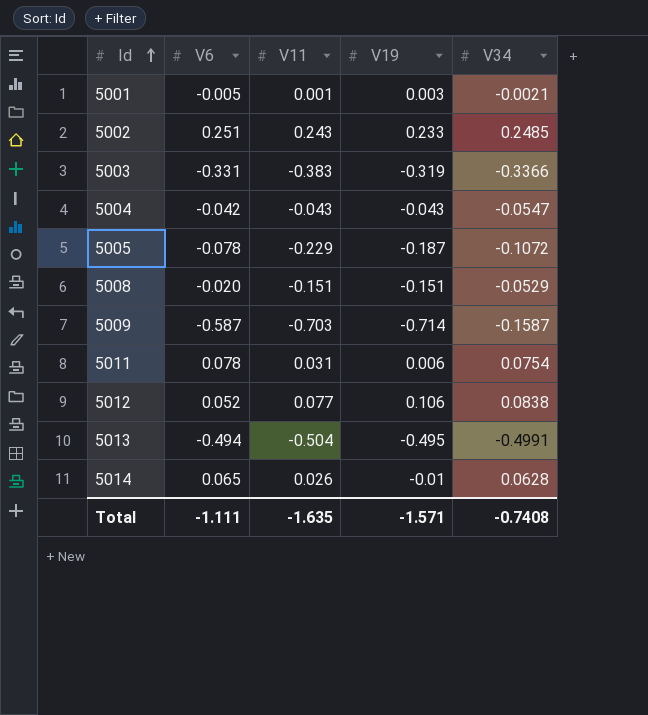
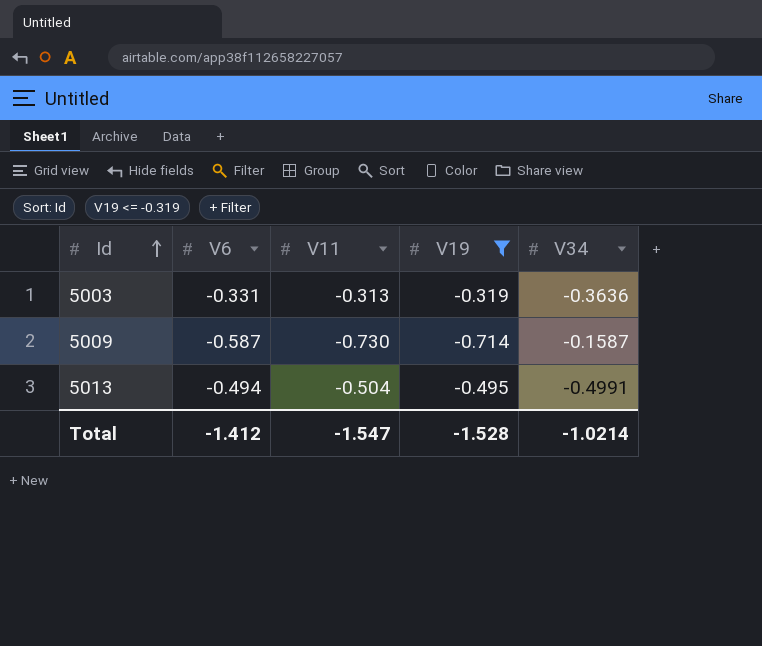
filter: none -> V19 <= -0.319
5003 | V11: -0.383 -> -0.313
5003 | V34: -0.3366 -> -0.3636
5009 | V11: -0.703 -> -0.730
Total | V6: -1.111 -> -1.412
Total | V11: -1.635 -> -1.547
Total | V19: -1.571 -> -1.528
Total | V34: -0.7408 -> -1.0214

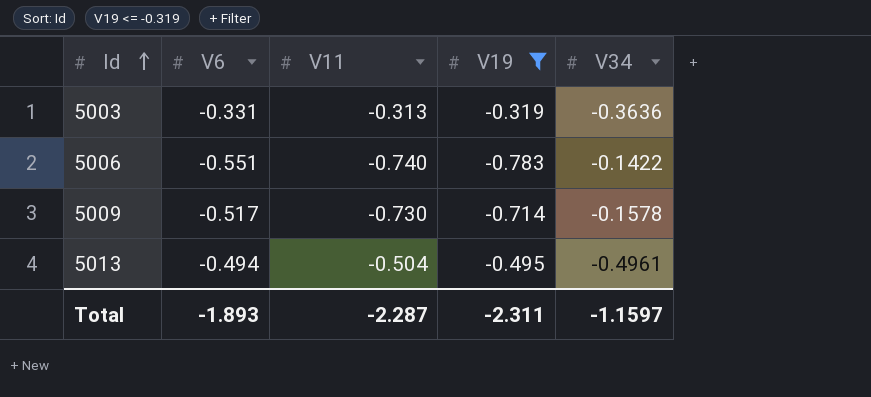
row 5006: none -> -0.551 | -0.740 | -0.783 | -0.1422
5009 | V6: -0.587 -> -0.517
5009 | V34: -0.1587 -> -0.1578
5013 | V34: -0.4991 -> -0.4961
Total | V6: -1.412 -> -1.893
Total | V11: -1.547 -> -2.287
Total | V19: -1.528 -> -2.311
Total | V34: -1.0214 -> -1.1597

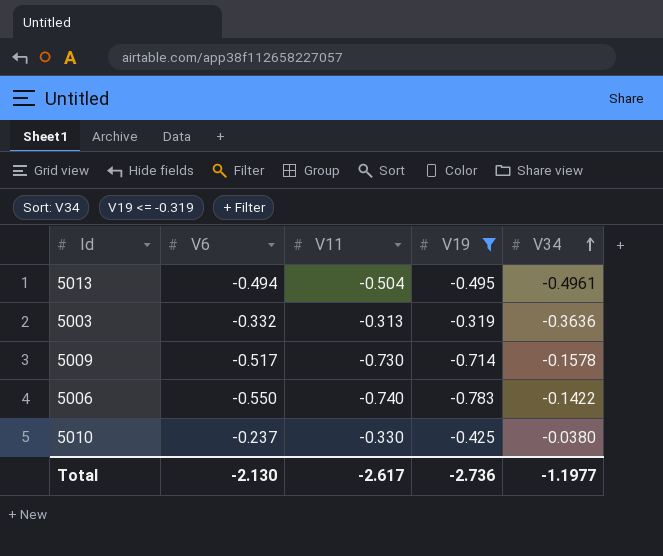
row order: Id ascending -> V34 ascending
5003 | V6: -0.331 -> -0.332
5006 | V6: -0.551 -> -0.550
row 5010: none -> -0.237 | -0.330 | -0.425 | -0.0380
Total | V6: -1.893 -> -2.130
Total | V11: -2.287 -> -2.617
Total | V19: -2.311 -> -2.736
Total | V34: -1.1597 -> -1.1977

